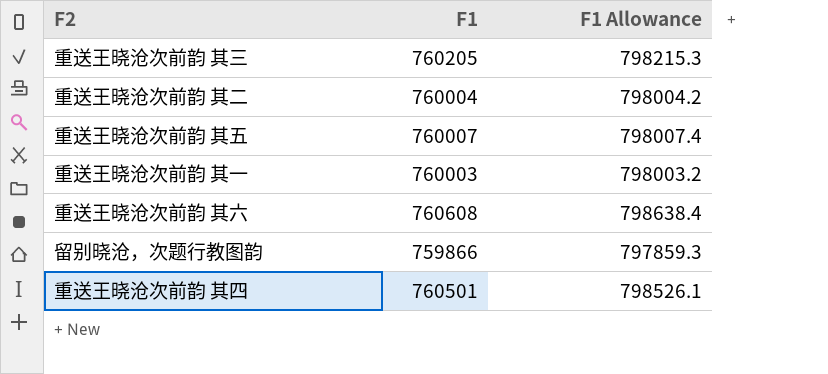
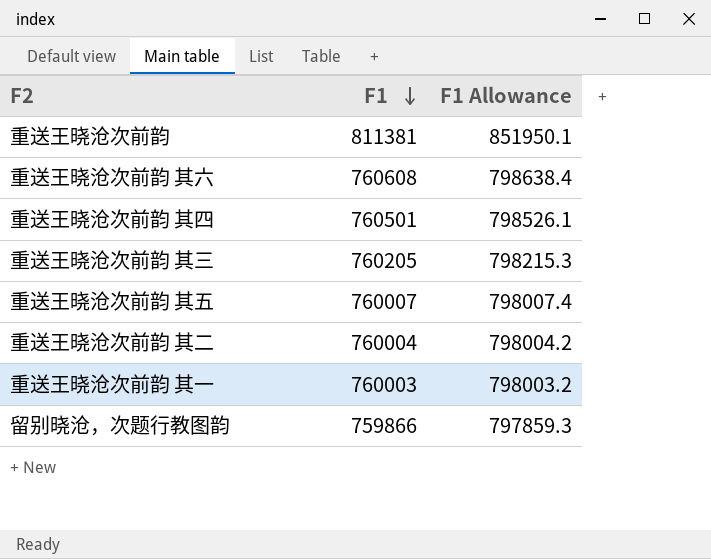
row order: none -> F1 descending
row 重送王晓沧次前韵: none -> 811381 | 851950.1

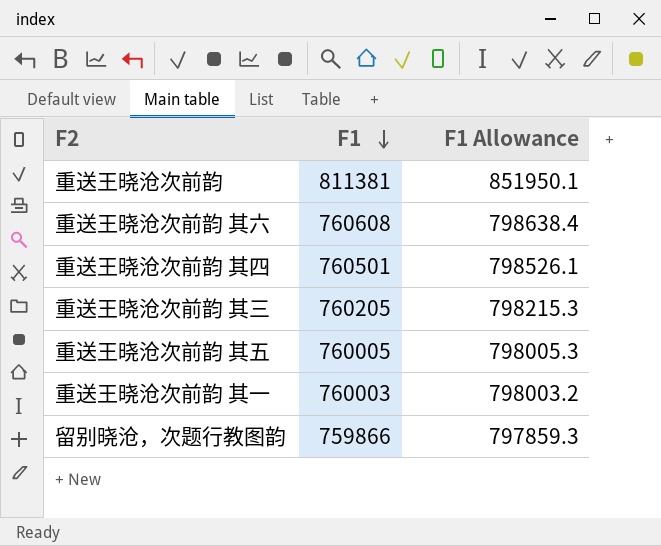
row 重送王晓沧次前韵 其二: 760004 | 798004.2 -> none
重送王晓沧次前韵 其五 | F1: 760007 -> 760005
重送王晓沧次前韵 其五 | F1 Allowance: 798007.4 -> 798005.3

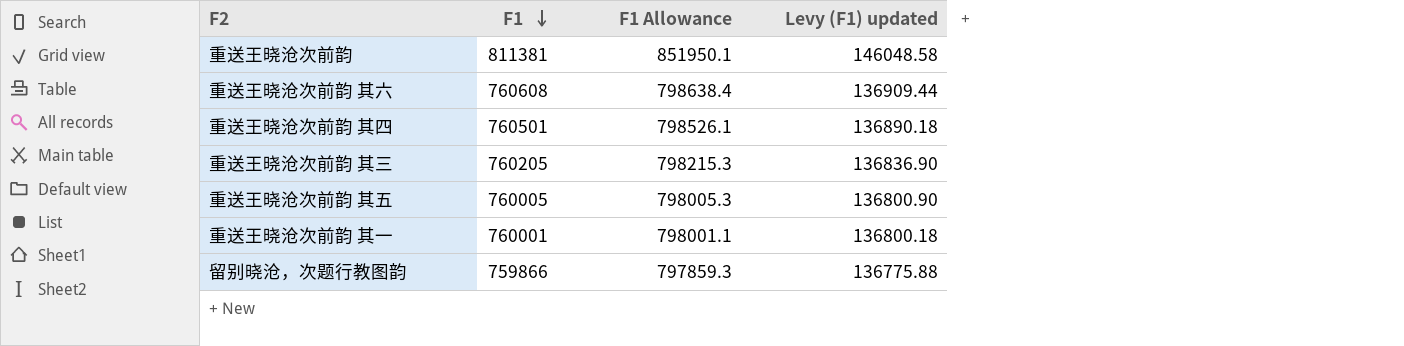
column Levy (F1) updated | formula: none -> [F1] * 0.18
重送王晓沧次前韵 其一 | F1: 760003 -> 760001
重送王晓沧次前韵 其一 | F1 Allowance: 798003.2 -> 798001.1

